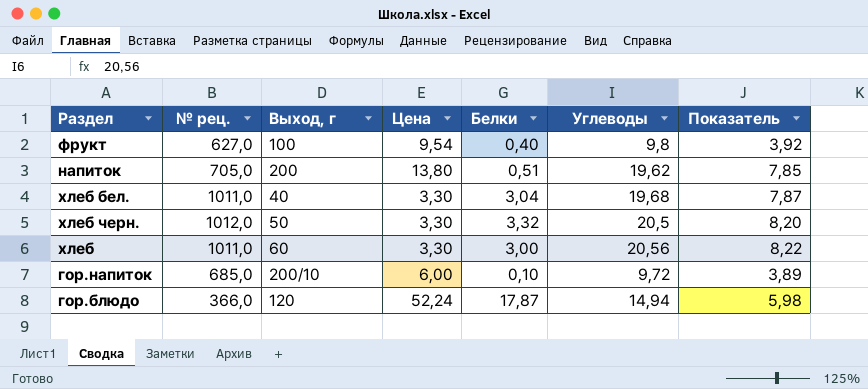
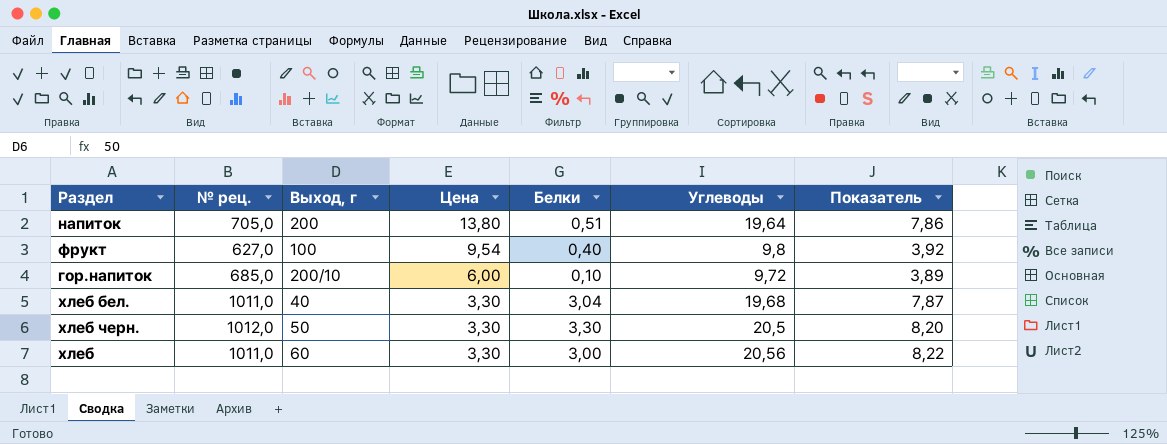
row order: none -> Цена descending
row гор.блюдо: 366,0 | 120 | 52,24 | 17,87 | 14,94 | 5,98 -> none
напиток | Углеводы: 19,62 -> 19,64
напиток | Показатель: 7,85 -> 7,86
хлеб черн. | Белки: 3,32 -> 3,30

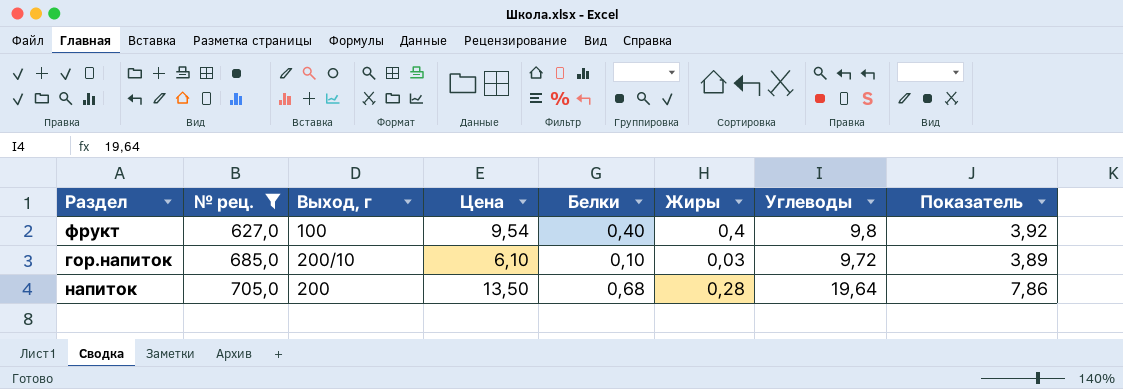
filter: none -> № рец. <= 705,0
row order: Цена descending -> № рец. ascending
column Жиры | position: none -> 6
гор.напиток | Цена: 6,00 -> 6,10
напиток | Цена: 13,80 -> 13,50
напиток | Белки: 0,51 -> 0,68

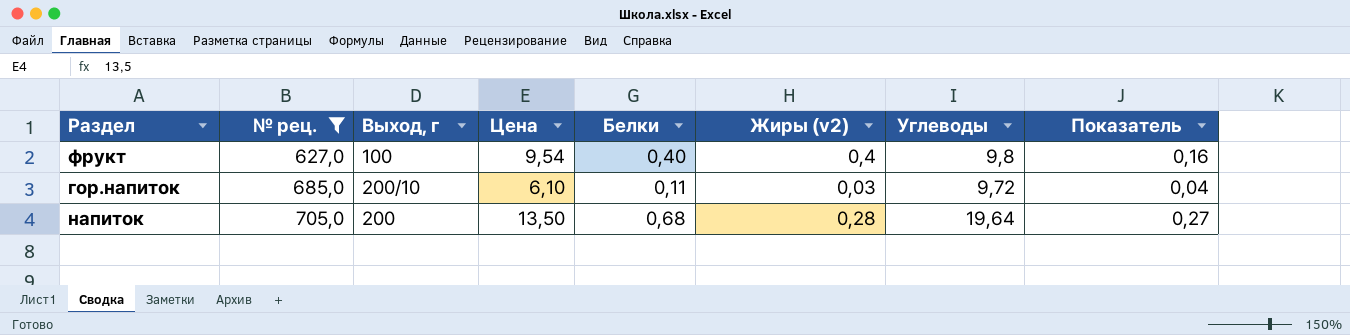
column name: Жиры -> Жиры (v2)
column Показатель | formula: [Углеводы] * 0,4 -> [Белки] * 0,4
гор.напиток | Белки: 0,10 -> 0,11

